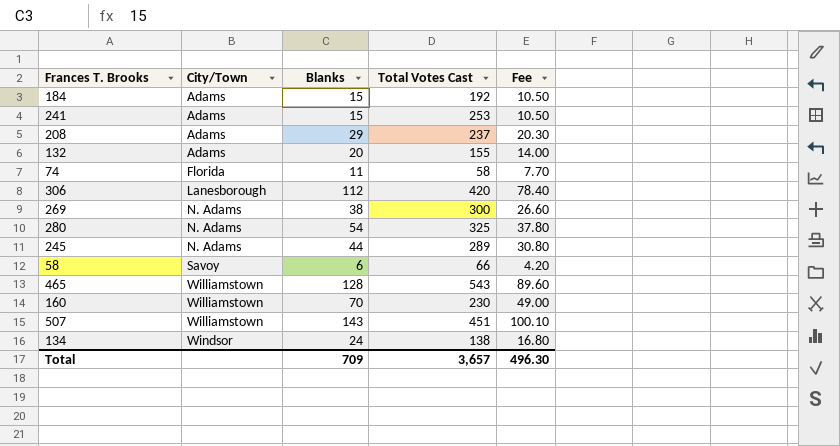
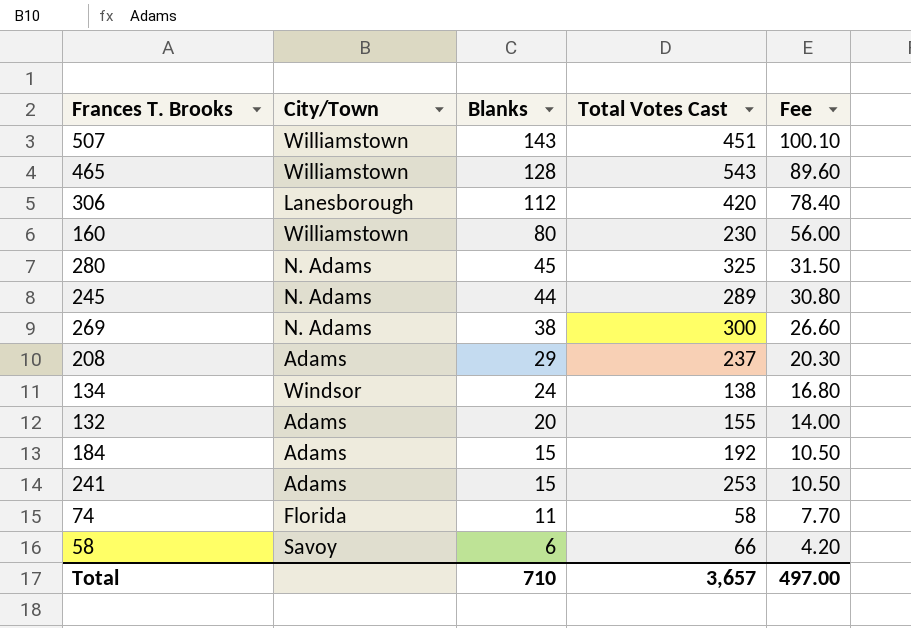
row order: City/Town ascending -> Blanks descending
160 | Blanks: 70 -> 80
160 | Fee: 49.00 -> 56.00
280 | Blanks: 54 -> 45
280 | Fee: 37.80 -> 31.50
Total | Blanks: 709 -> 710
Total | Fee: 496.30 -> 497.00

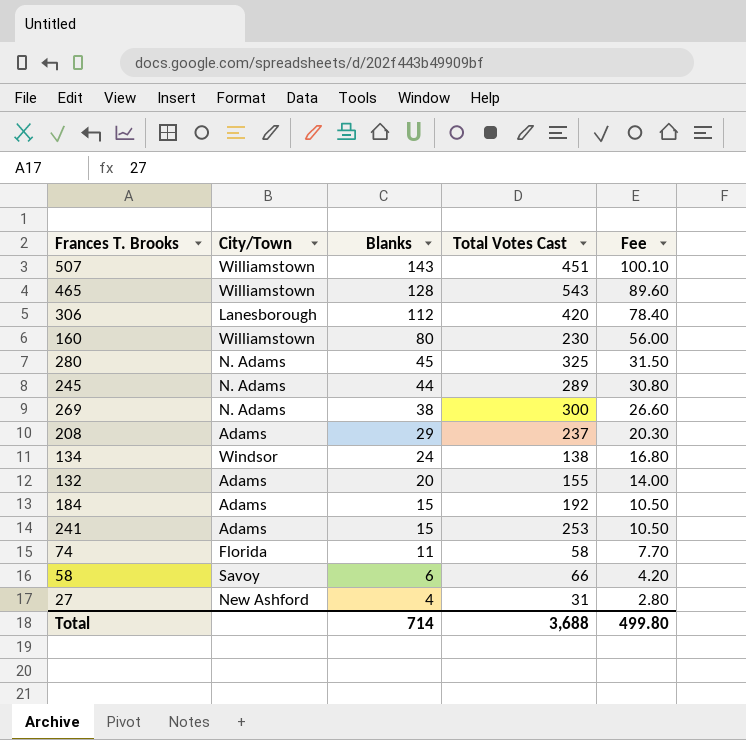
row 27: none -> New Ashford | 4 | 31 | 2.80
Total | Blanks: 710 -> 714
Total | Total Votes Cast: 3,657 -> 3,688
Total | Fee: 497.00 -> 499.80

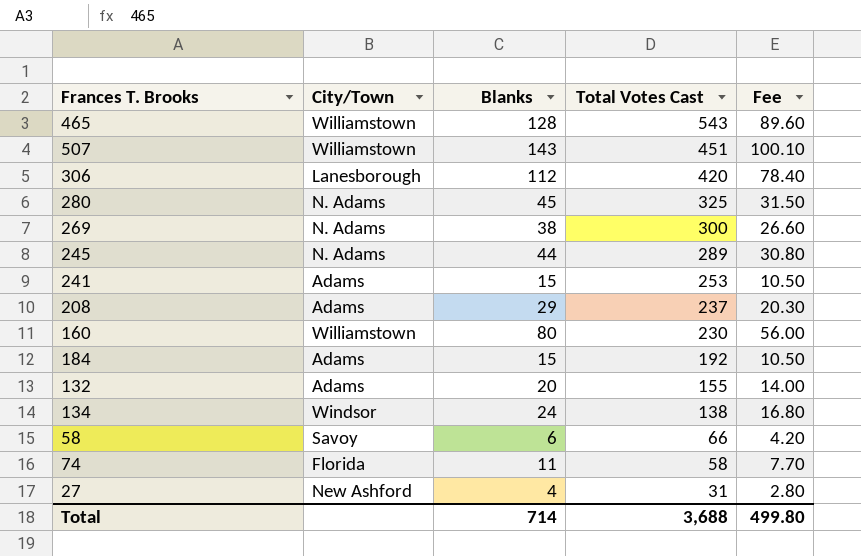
row order: Blanks descending -> Total Votes Cast descending

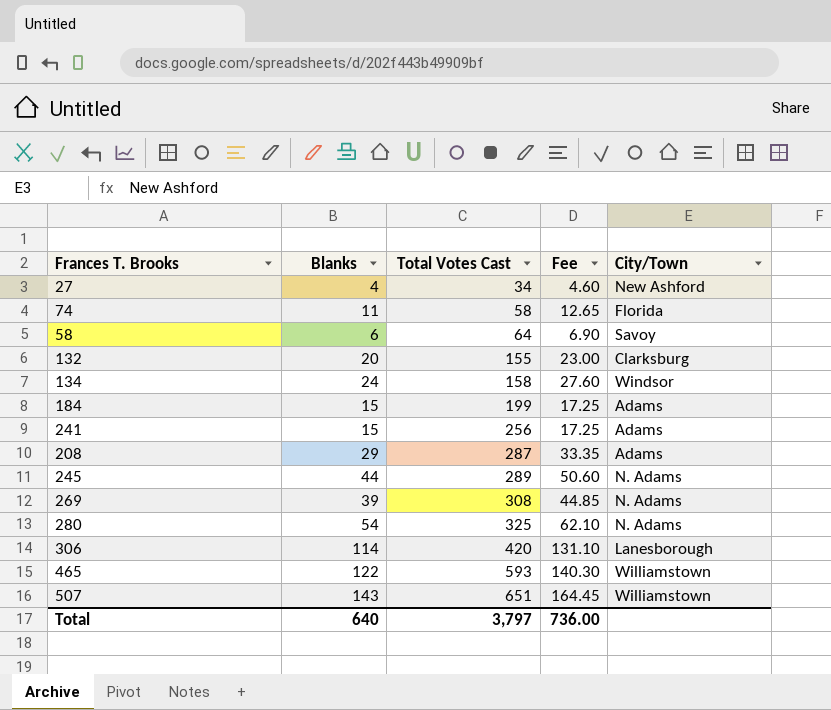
row order: Total Votes Cast descending -> Total Votes Cast ascending
column Fee | formula: [Blanks] * 0.7 -> [Blanks] * 1.15
column City/Town | position: 2 -> 5
row 160: Williamstown | 80 | 230 | 56.00 -> none
27 | Total Votes Cast: 31 -> 34
58 | Total Votes Cast: 66 -> 64
132 | City/Town: Adams -> Clarksburg
134 | Total Votes Cast: 138 -> 158
184 | Total Votes Cast: 192 -> 199
241 | Total Votes Cast: 253 -> 256
208 | Total Votes Cast: 237 -> 287
269 | Blanks: 38 -> 39
269 | Total Votes Cast: 300 -> 308
280 | Blanks: 45 -> 54
306 | Blanks: 112 -> 114
465 | Blanks: 128 -> 122
465 | Total Votes Cast: 543 -> 593
507 | Total Votes Cast: 451 -> 651
Total | Blanks: 714 -> 640
Total | Total Votes Cast: 3,688 -> 3,797
Total | Fee: 499.80 -> 736.00

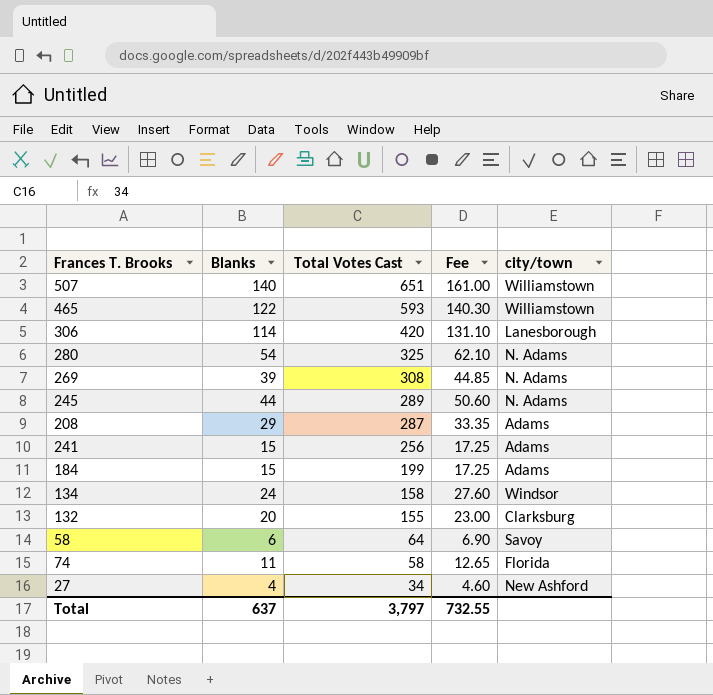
row order: Total Votes Cast ascending -> Total Votes Cast descending
column name: City/Town -> city/town
507 | Blanks: 143 -> 140
507 | Fee: 164.45 -> 161.00
Total | Blanks: 640 -> 637
Total | Fee: 736.00 -> 732.55

